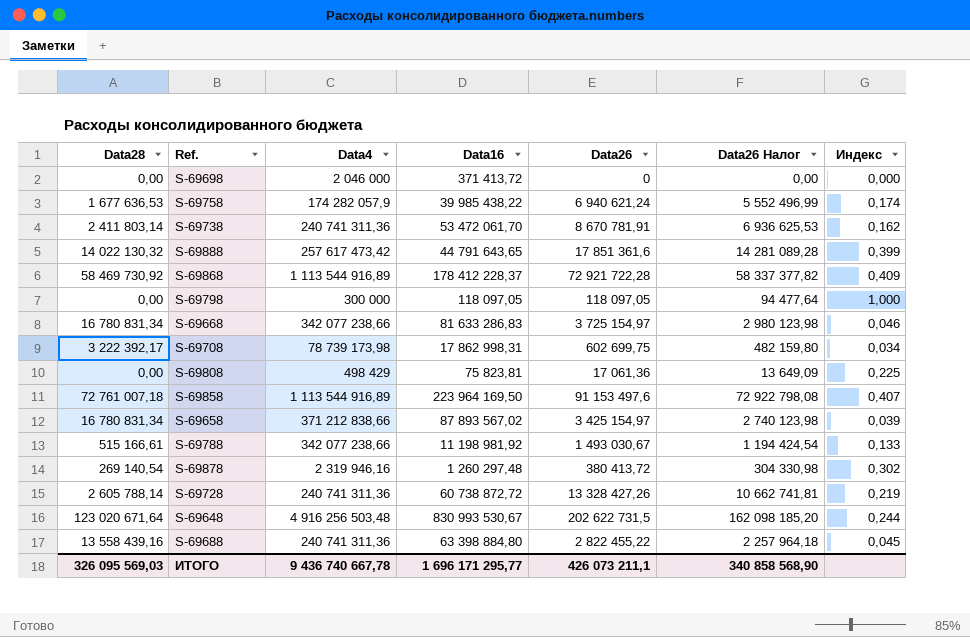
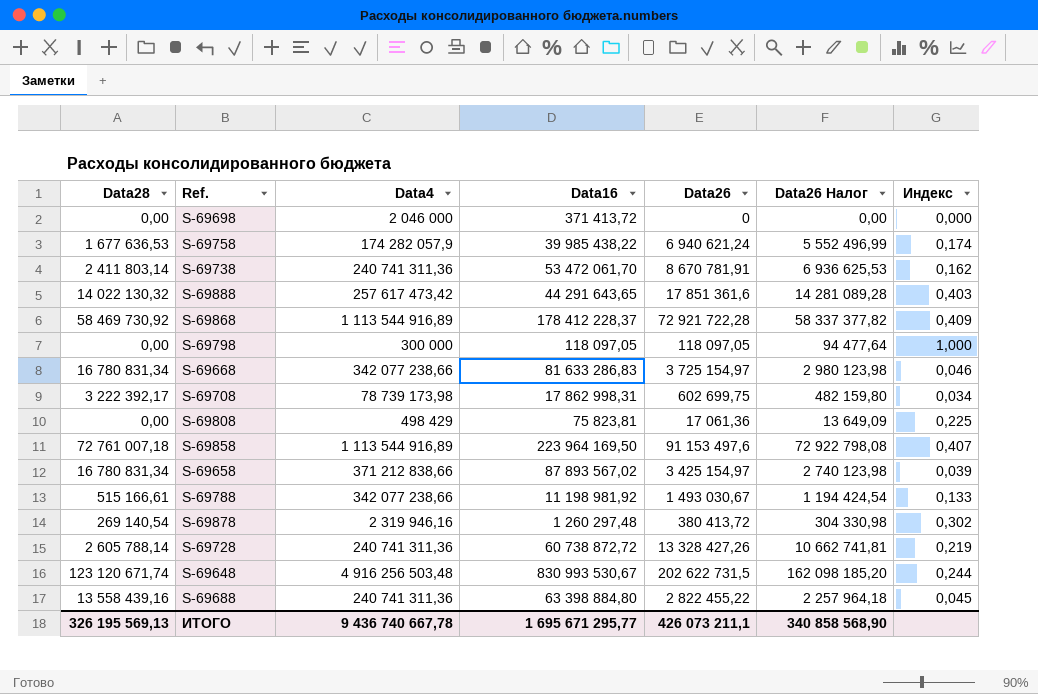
S-69888 | Data16: 44 791 643,65 -> 44 291 643,65
S-69888 | Индекс: 0,399 -> 0,403
S-69648 | Data28: 123 020 671,64 -> 123 120 671,74
ИТОГО | Data28: 326 095 569,03 -> 326 195 569,13
ИТОГО | Data16: 1 696 171 295,77 -> 1 695 671 295,77

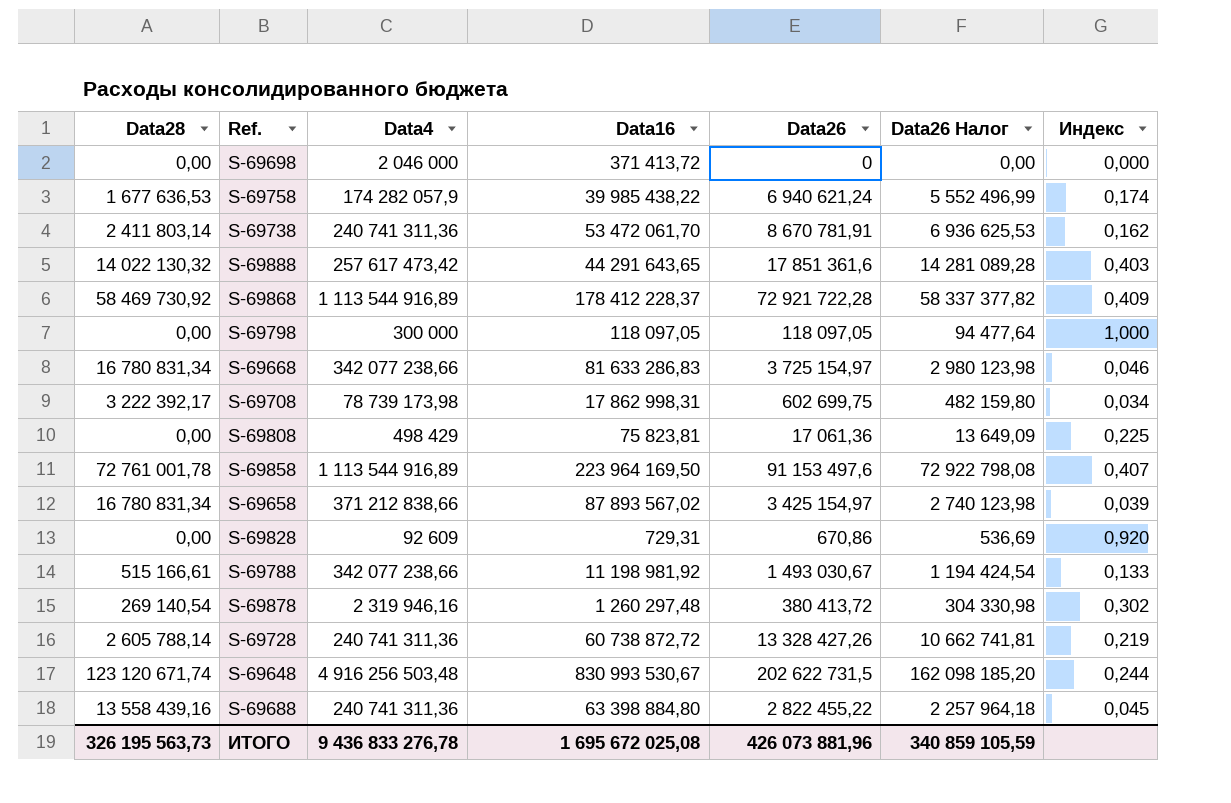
S-69858 | Data28: 72 761 007,18 -> 72 761 001,78
row S-69828: none -> 0,00 | 92 609 | 729,31 | 670,86 | 536,69 | 0,920
ИТОГО | Data28: 326 195 569,13 -> 326 195 563,73
ИТОГО | Data4: 9 436 740 667,78 -> 9 436 833 276,78
ИТОГО | Data16: 1 695 671 295,77 -> 1 695 672 025,08
ИТОГО | Data26: 426 073 211,1 -> 426 073 881,96
ИТОГО | Data26 Налог: 340 858 568,90 -> 340 859 105,59

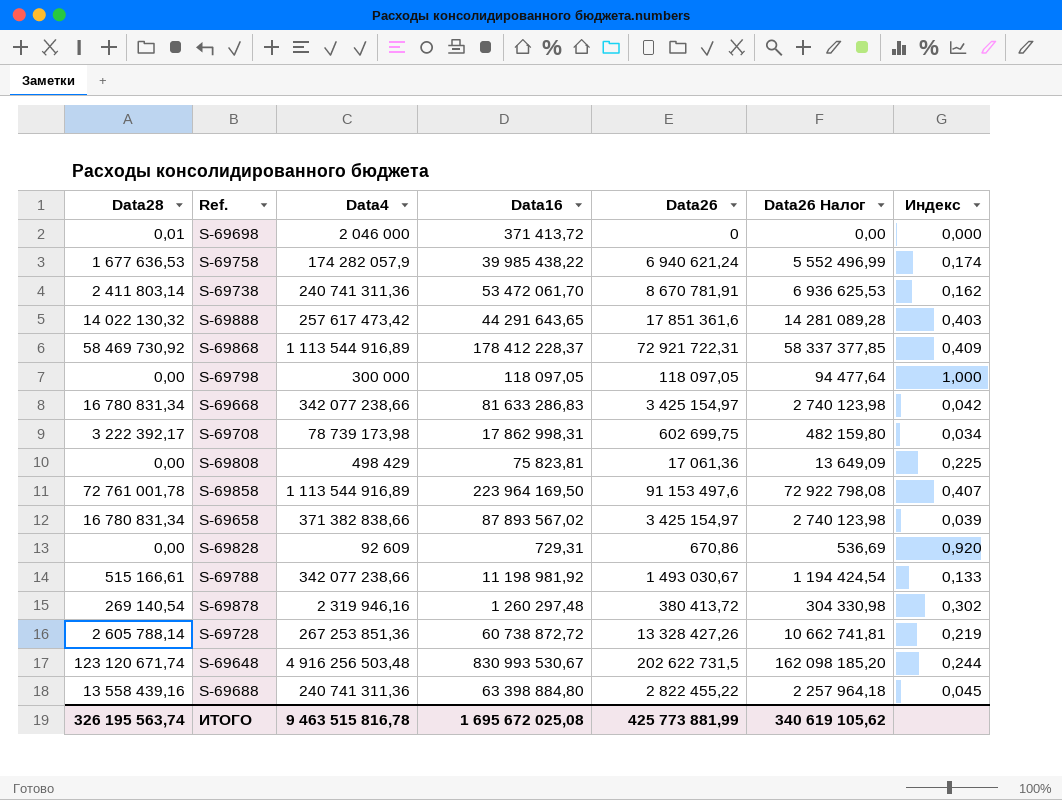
S-69698 | Data28: 0,00 -> 0,01
S-69868 | Data26: 72 921 722,28 -> 72 921 722,31
S-69868 | Data26 Налог: 58 337 377,82 -> 58 337 377,85
S-69668 | Data26: 3 725 154,97 -> 3 425 154,97
S-69668 | Data26 Налог: 2 980 123,98 -> 2 740 123,98
S-69668 | Индекс: 0,046 -> 0,042
S-69658 | Data4: 371 212 838,66 -> 371 382 838,66
S-69728 | Data4: 240 741 311,36 -> 267 253 851,36
ИТОГО | Data28: 326 195 563,73 -> 326 195 563,74
ИТОГО | Data4: 9 436 833 276,78 -> 9 463 515 816,78
ИТОГО | Data26: 426 073 881,96 -> 425 773 881,99
ИТОГО | Data26 Налог: 340 859 105,59 -> 340 619 105,62

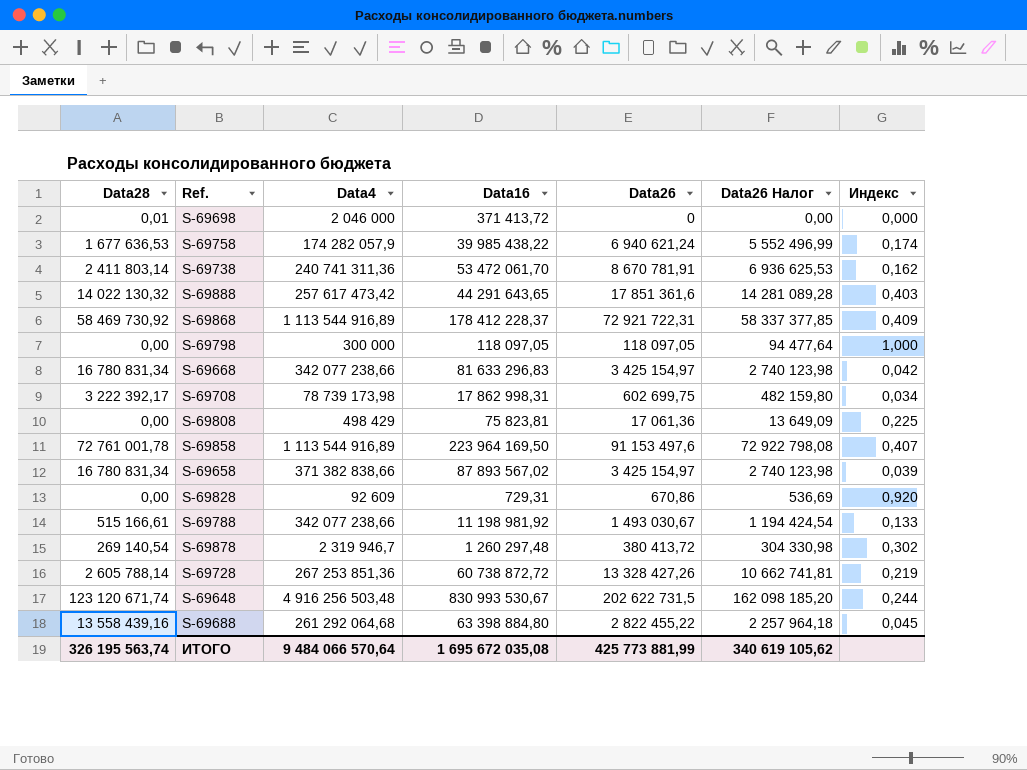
S-69668 | Data16: 81 633 286,83 -> 81 633 296,83
S-69878 | Data4: 2 319 946,16 -> 2 319 946,7
S-69688 | Data4: 240 741 311,36 -> 261 292 064,68
ИТОГО | Data4: 9 463 515 816,78 -> 9 484 066 570,64
ИТОГО | Data16: 1 695 672 025,08 -> 1 695 672 035,08

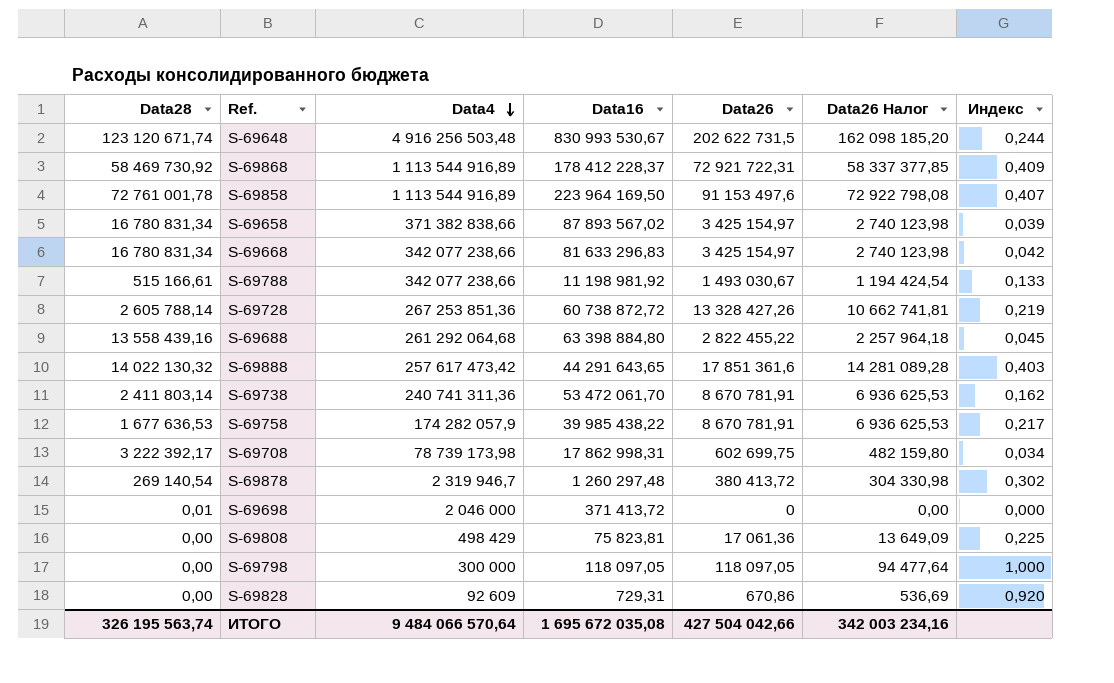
row order: none -> Data4 descending
S-69758 | Data26: 6 940 621,24 -> 8 670 781,91
S-69758 | Data26 Налог: 5 552 496,99 -> 6 936 625,53
S-69758 | Индекс: 0,174 -> 0,217
ИТОГО | Data26: 425 773 881,99 -> 427 504 042,66
ИТОГО | Data26 Налог: 340 619 105,62 -> 342 003 234,16

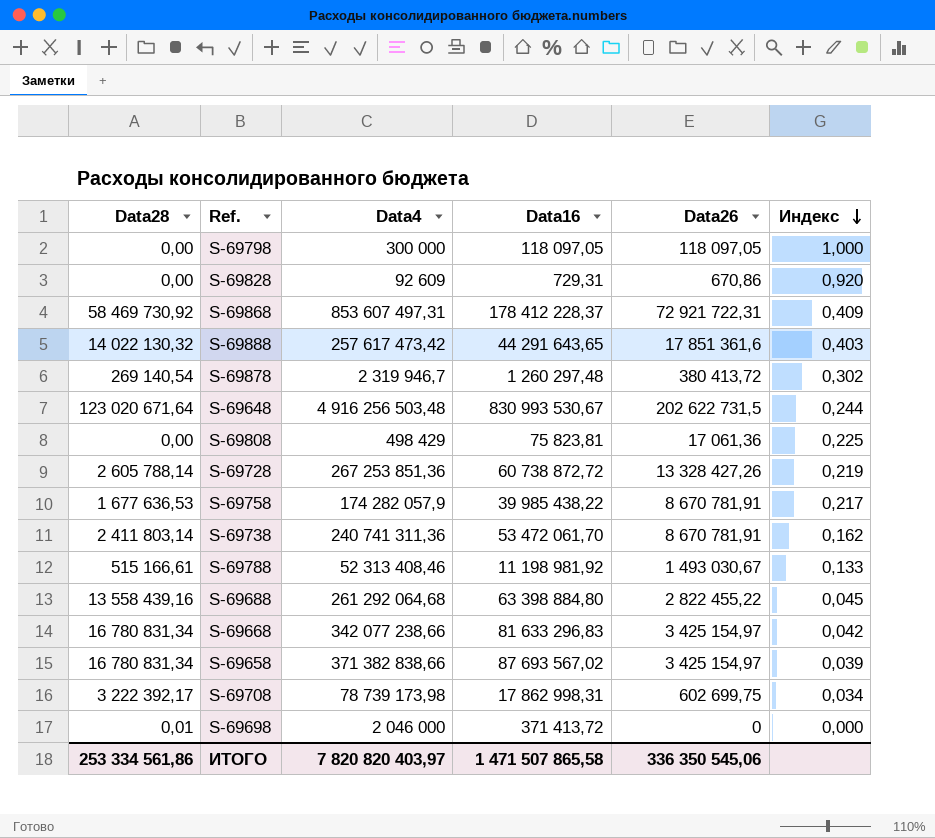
row order: Data4 descending -> Индекс descending
column Data26 Налог | formula: [Data26] * 0,8 -> none
row S-69858: 72 761 001,78 | 1 113 544 916,89 | 223 964 169,50 | 91 153 497,6 | 72 922 798,08 | 0,407 -> none
S-69868 | Data4: 1 113 544 916,89 -> 853 607 497,31
S-69648 | Data28: 123 120 671,74 -> 123 020 671,64
S-69788 | Data4: 342 077 238,66 -> 52 313 408,46
S-69658 | Data16: 87 893 567,02 -> 87 693 567,02
ИТОГО | Data28: 326 195 563,74 -> 253 334 561,86
ИТОГО | Data4: 9 484 066 570,64 -> 7 820 820 403,97
ИТОГО | Data16: 1 695 672 035,08 -> 1 471 507 865,58
ИТОГО | Data26: 427 504 042,66 -> 336 350 545,06

